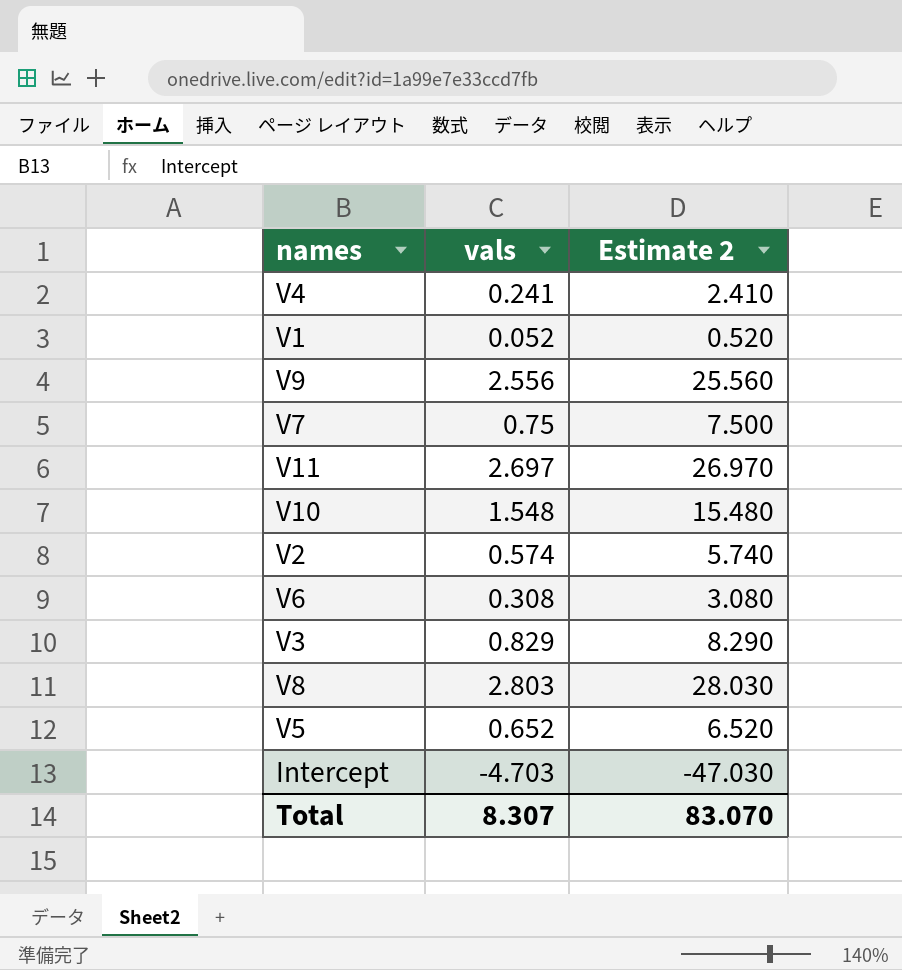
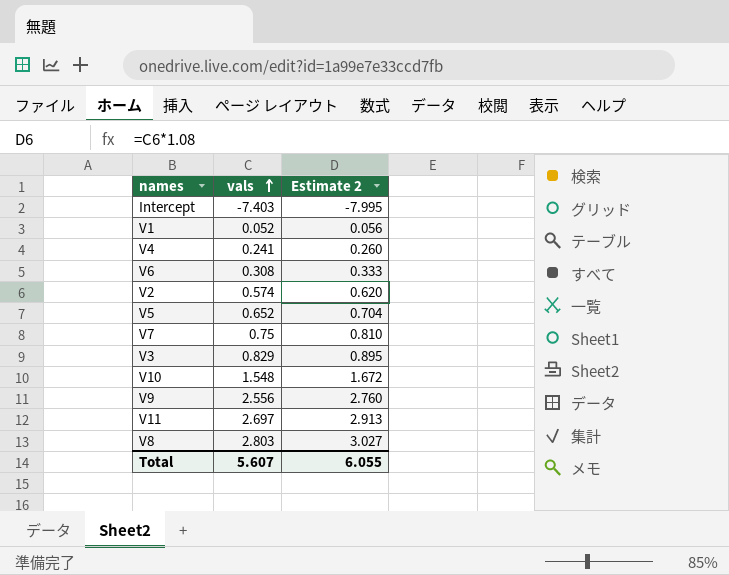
row order: none -> vals ascending
column Estimate 2 | formula: [vals] * 10 -> [vals] * 1.08
Intercept | vals: -4.703 -> -7.403
Total | vals: 8.307 -> 5.607
Total | Estimate 2: 83.070 -> 6.055

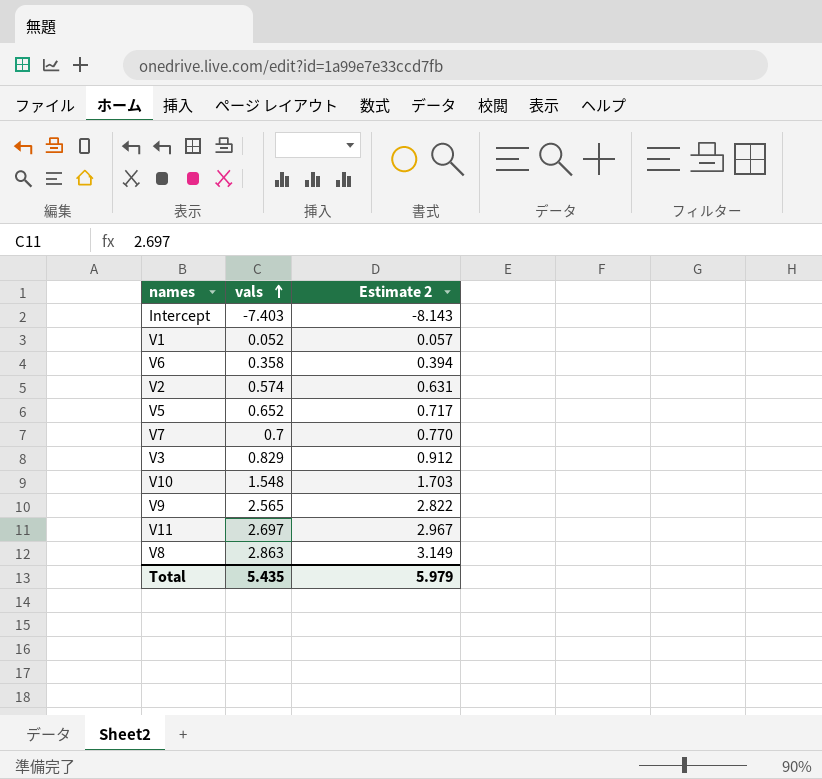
column Estimate 2 | formula: [vals] * 1.08 -> [vals] * 1.1
row V4: 0.241 | 0.260 -> none
V6 | vals: 0.308 -> 0.358
V7 | vals: 0.75 -> 0.7
V9 | vals: 2.556 -> 2.565
V8 | vals: 2.803 -> 2.863
Total | vals: 5.607 -> 5.435
Total | Estimate 2: 6.055 -> 5.979

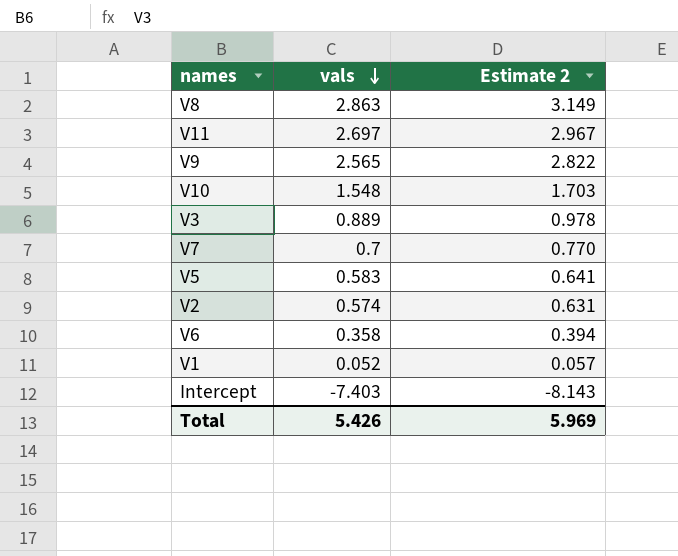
row order: vals ascending -> vals descending
V3 | vals: 0.829 -> 0.889
V3 | Estimate 2: 0.912 -> 0.978
V5 | vals: 0.652 -> 0.583
V5 | Estimate 2: 0.717 -> 0.641
Total | vals: 5.435 -> 5.426
Total | Estimate 2: 5.979 -> 5.969

